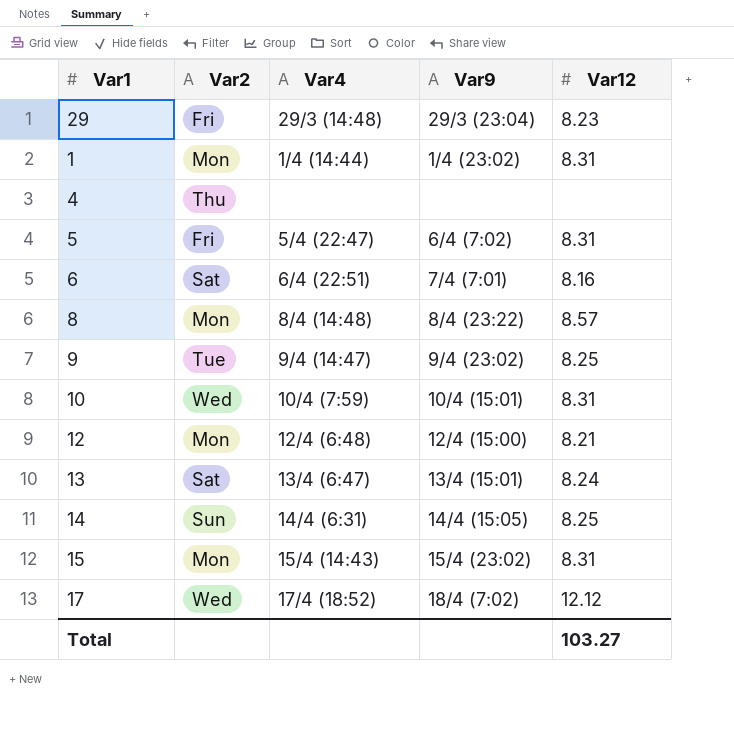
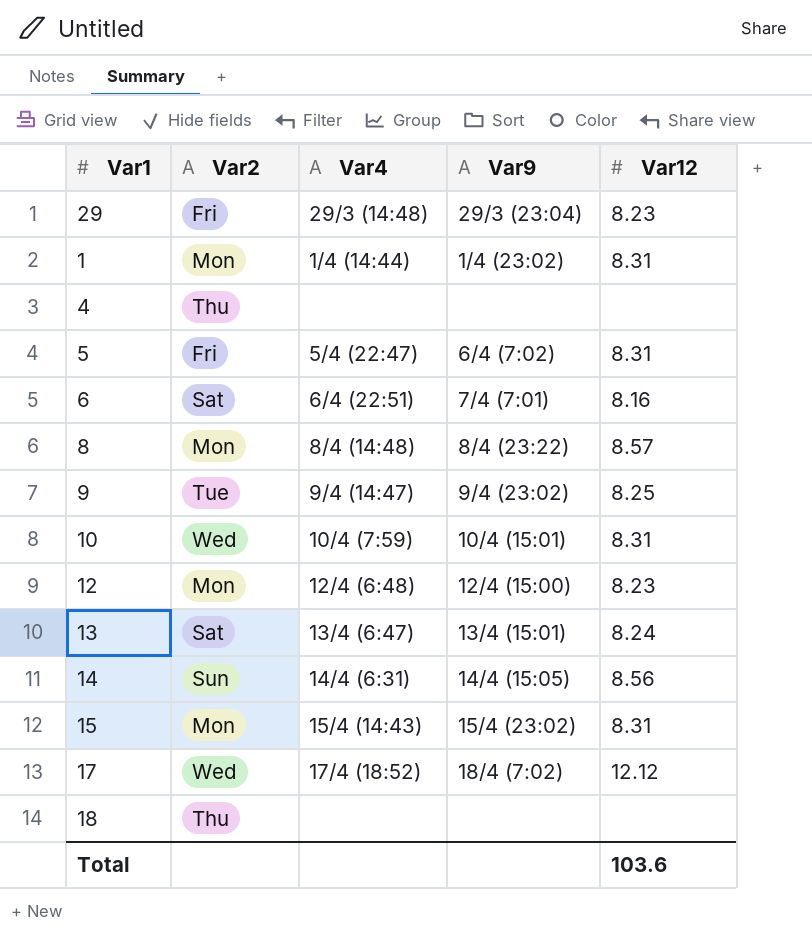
12 | Var12: 8.21 -> 8.23
14 | Var12: 8.25 -> 8.56
row 18: none -> Thu | none | none | none
Total | Var12: 103.27 -> 103.6

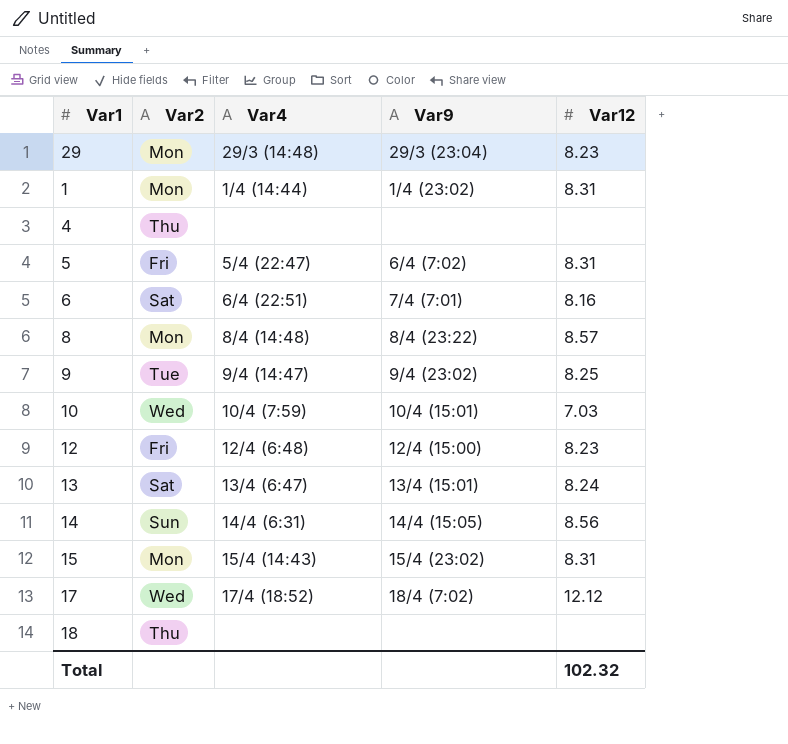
29 | Var2: Fri -> Mon
10 | Var12: 8.31 -> 7.03
12 | Var2: Mon -> Fri
Total | Var12: 103.6 -> 102.32

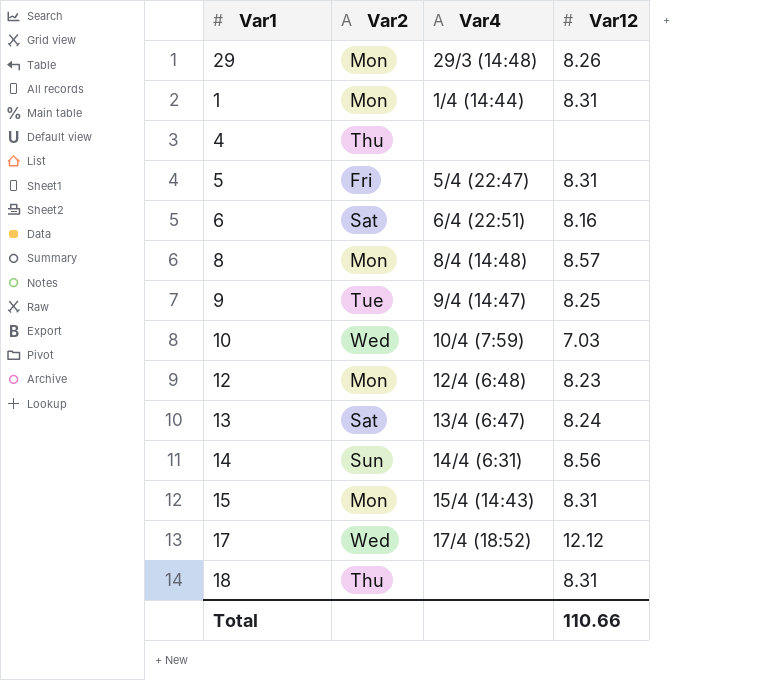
column Var9 | position: 4 -> none
29 | Var12: 8.23 -> 8.26
12 | Var2: Fri -> Mon
18 | Var12: none -> 8.31
Total | Var12: 102.32 -> 110.66

